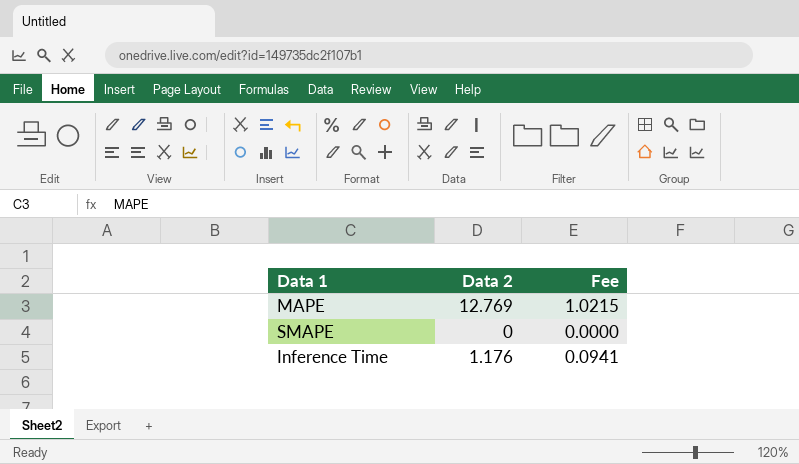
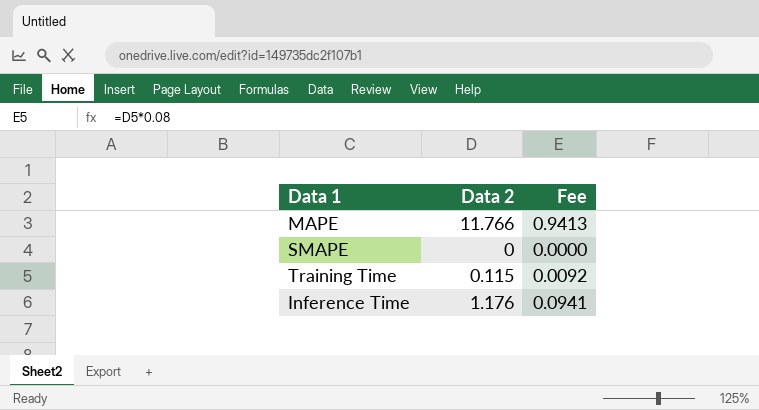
MAPE | Data 2: 12.769 -> 11.766
MAPE | Fee: 1.0215 -> 0.9413
row Training Time: none -> 0.115 | 0.0092

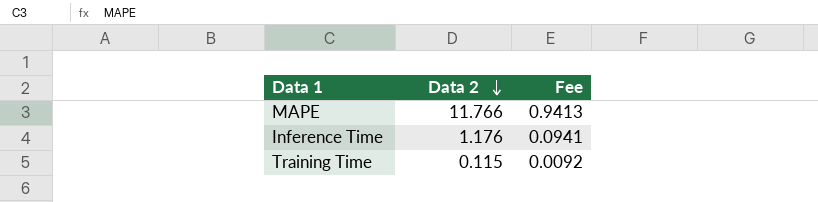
row order: none -> Data 2 descending
row SMAPE: 0 | 0.0000 -> none

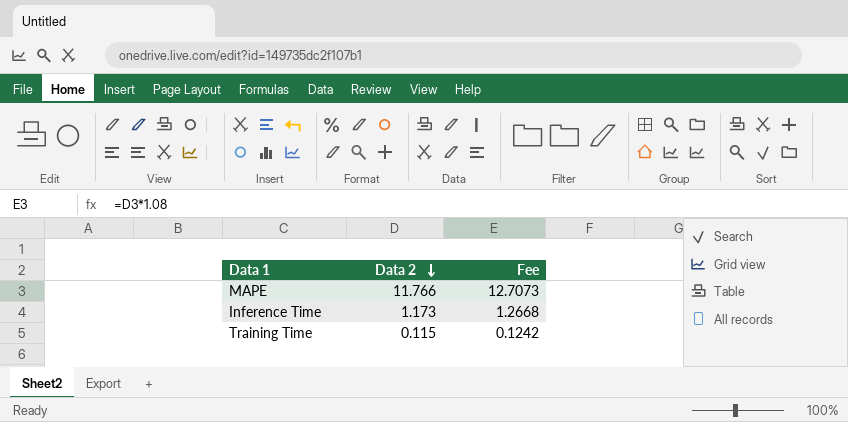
column Fee | formula: [Data 2] * 0.08 -> [Data 2] * 1.08
Inference Time | Data 2: 1.176 -> 1.173

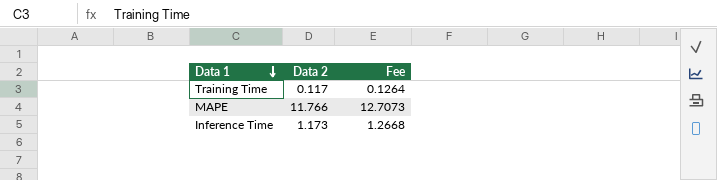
row order: Data 2 descending -> Data 1 descending
Training Time | Data 2: 0.115 -> 0.117
Training Time | Fee: 0.1242 -> 0.1264

